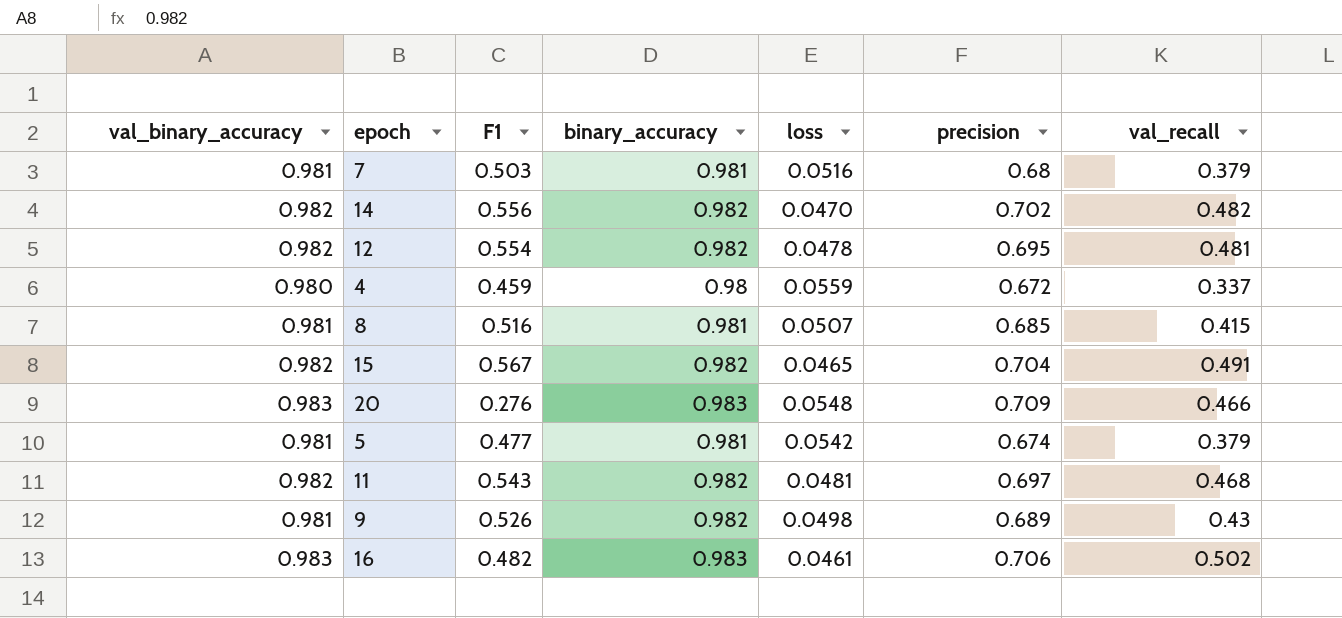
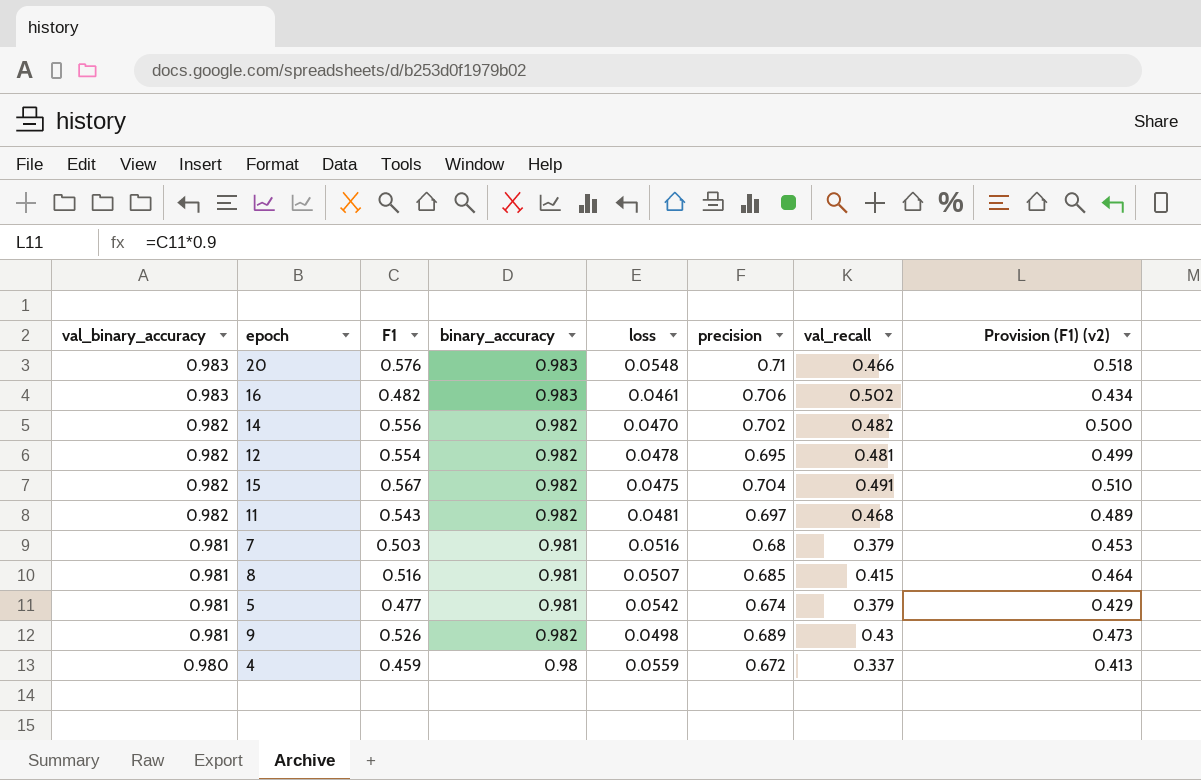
row order: none -> val_binary_accuracy descending
column Provision (F1) (v2) | formula: none -> [F1] * 0.9
20 | F1: 0.276 -> 0.576
20 | precision: 0.709 -> 0.71
15 | loss: 0.0465 -> 0.0475

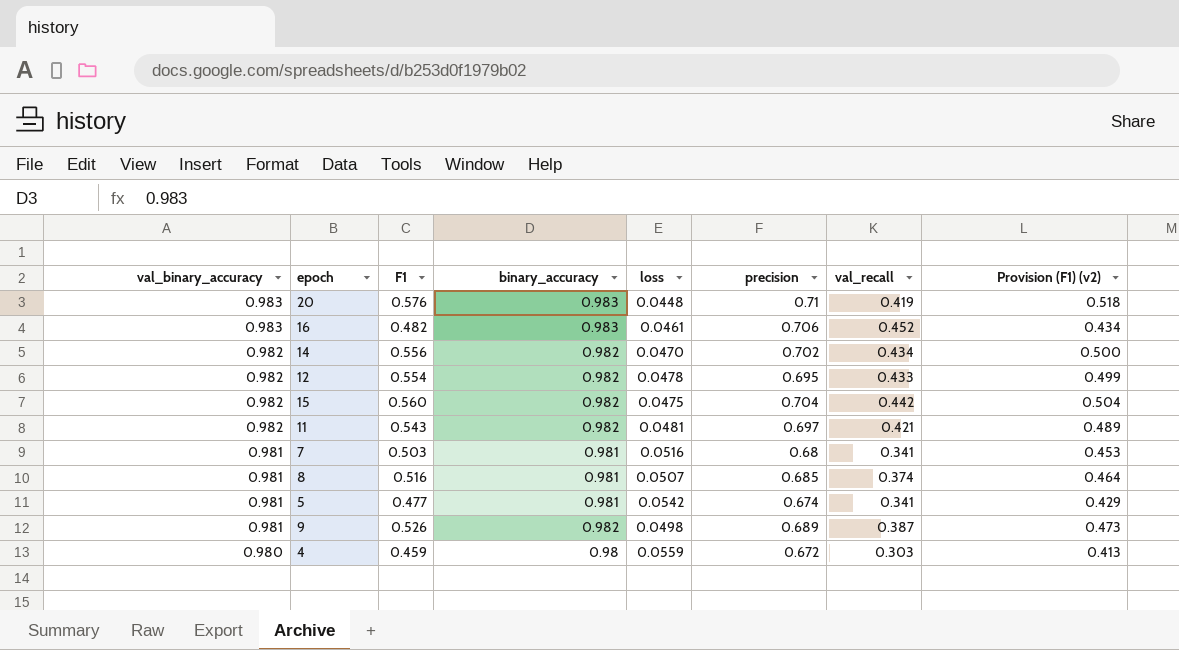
20 | loss: 0.0548 -> 0.0448
20 | val_recall: 0.466 -> 0.419
16 | val_recall: 0.502 -> 0.452
14 | val_recall: 0.482 -> 0.434
12 | val_recall: 0.481 -> 0.433
15 | F1: 0.567 -> 0.560
15 | val_recall: 0.491 -> 0.442
15 | Provision (F1) (v2): 0.510 -> 0.504
11 | val_recall: 0.468 -> 0.421
7 | val_recall: 0.379 -> 0.341
8 | val_recall: 0.415 -> 0.374
5 | val_recall: 0.379 -> 0.341
9 | val_recall: 0.43 -> 0.387
4 | val_recall: 0.337 -> 0.303

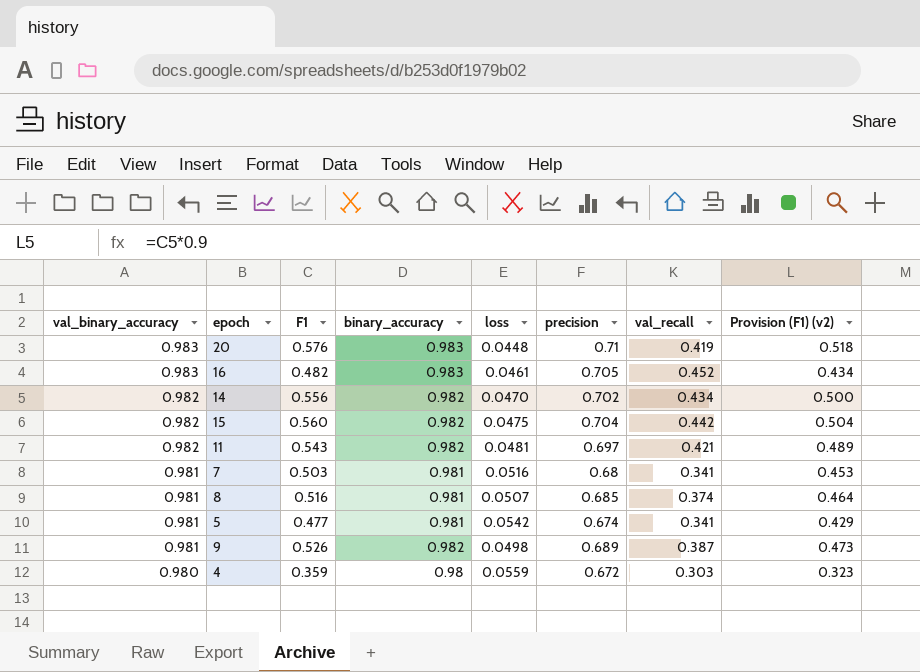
row 12: 0.982 | 0.554 | 0.982 | 0.0478 | 0.695 | 0.433 | 0.499 -> none
16 | precision: 0.706 -> 0.705
4 | F1: 0.459 -> 0.359
4 | Provision (F1) (v2): 0.413 -> 0.323

